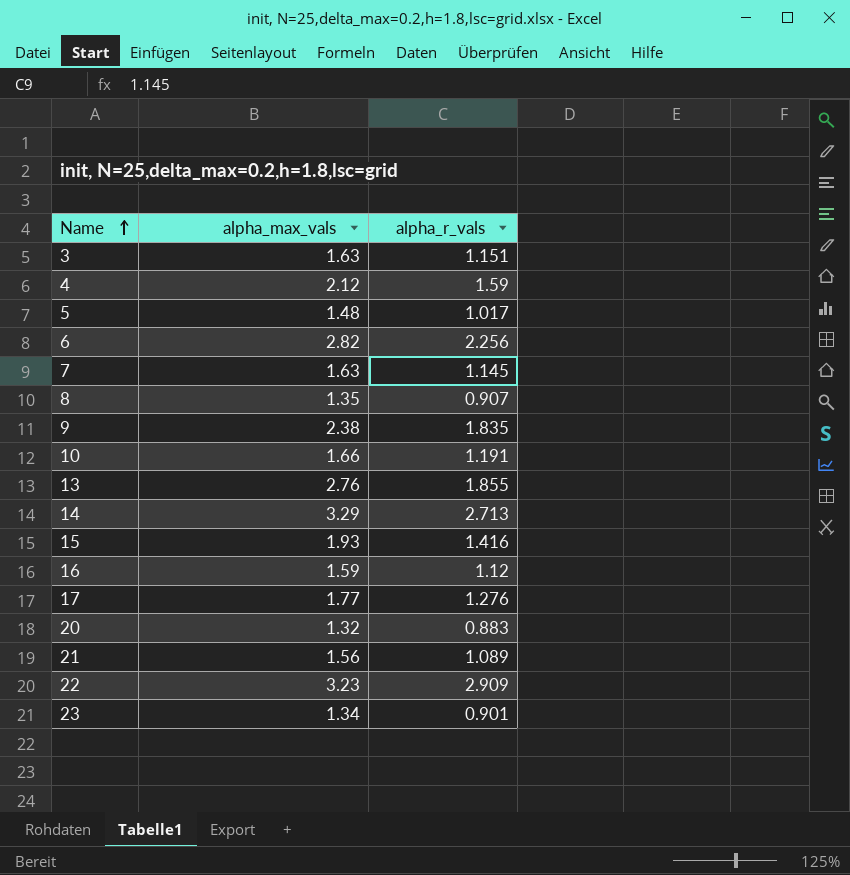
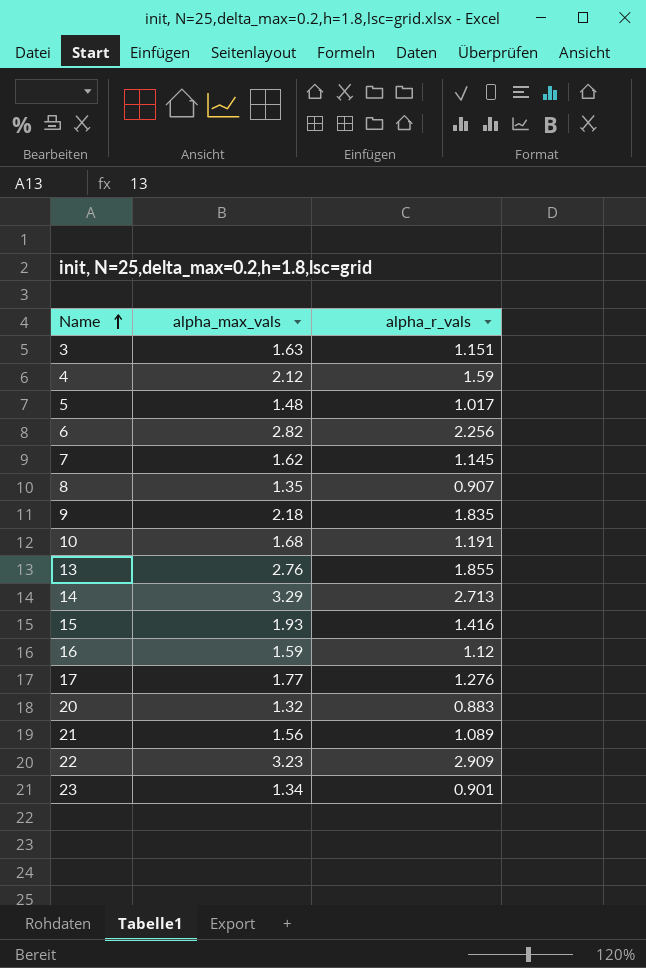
7 | alpha_max_vals: 1.63 -> 1.62
9 | alpha_max_vals: 2.38 -> 2.18
10 | alpha_max_vals: 1.66 -> 1.68

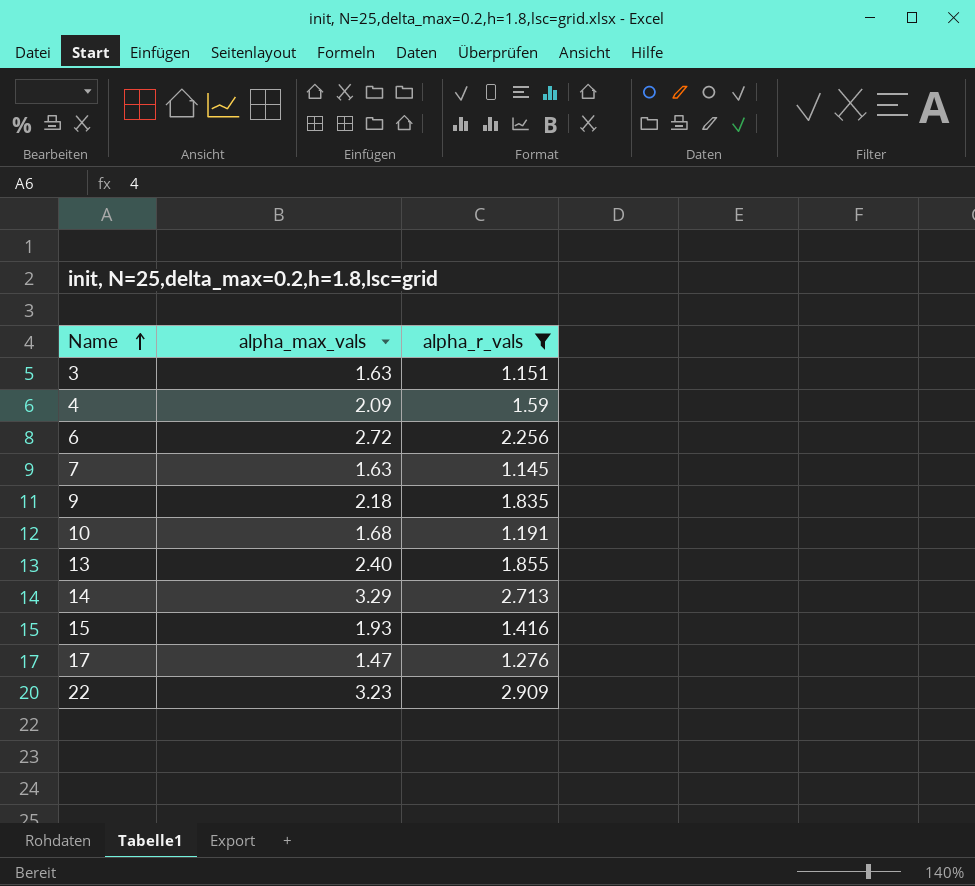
filter: none -> alpha_r_vals >= 1.145
4 | alpha_max_vals: 2.12 -> 2.09
6 | alpha_max_vals: 2.82 -> 2.72
7 | alpha_max_vals: 1.62 -> 1.63
13 | alpha_max_vals: 2.76 -> 2.40
17 | alpha_max_vals: 1.77 -> 1.47

